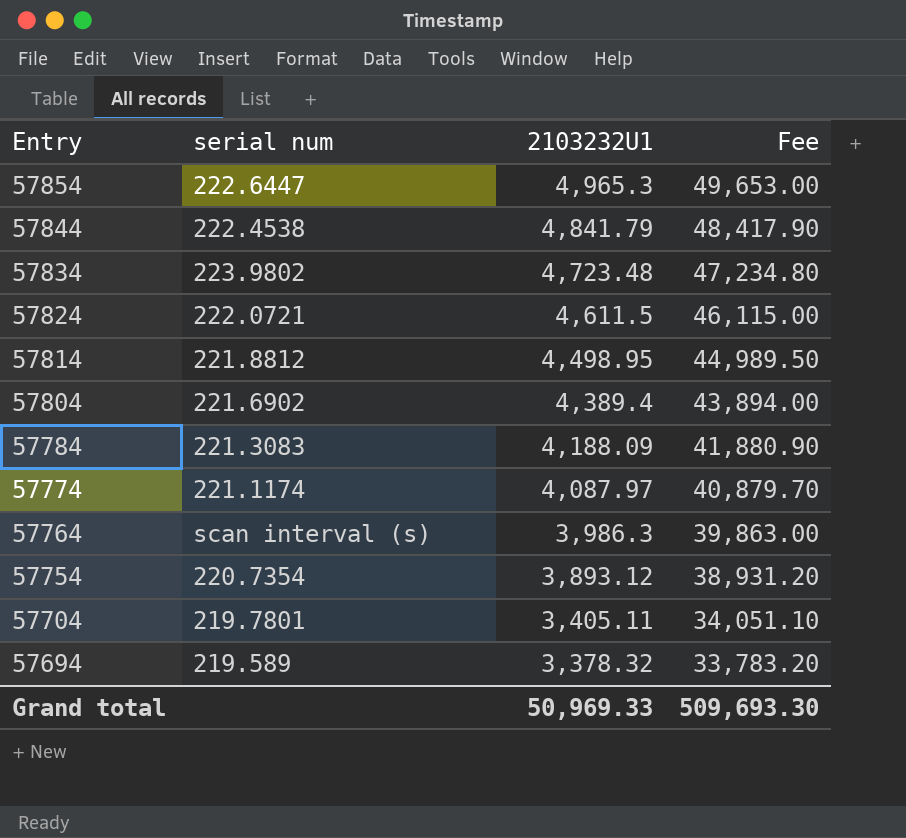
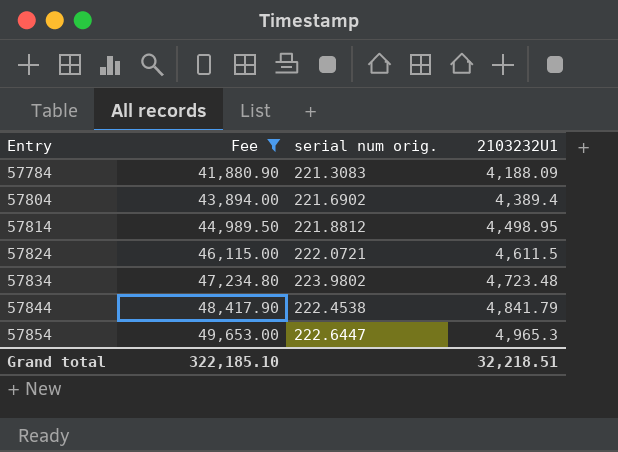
filter: none -> Fee >= 41,880.90
row order: Entry descending -> Entry ascending
column Fee | position: 4 -> 2
column name: serial num -> serial num orig.
Grand total | Fee: 509,693.30 -> 322,185.10
Grand total | 2103232U1: 50,969.33 -> 32,218.51

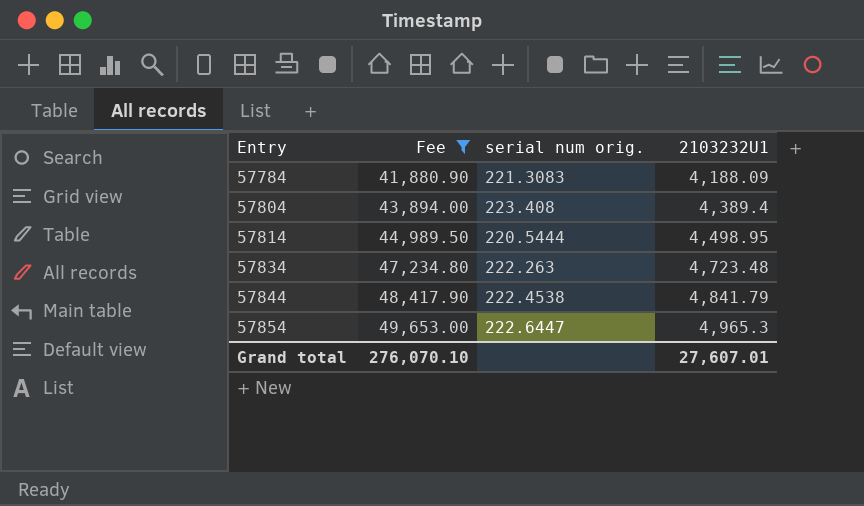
row 57824: 46,115.00 | 222.0721 | 4,611.5 -> none
57804 | serial num orig.: 221.6902 -> 223.408
57814 | serial num orig.: 221.8812 -> 220.5444
57834 | serial num orig.: 223.9802 -> 222.263
Grand total | Fee: 322,185.10 -> 276,070.10
Grand total | 2103232U1: 32,218.51 -> 27,607.01

